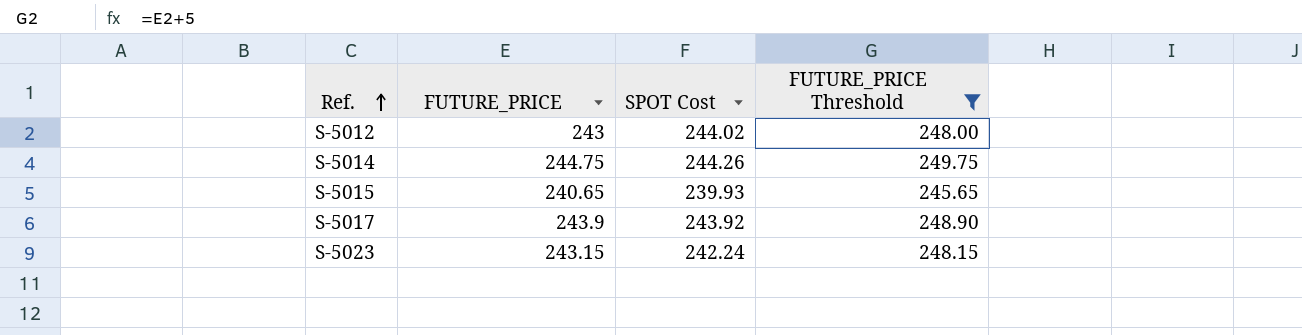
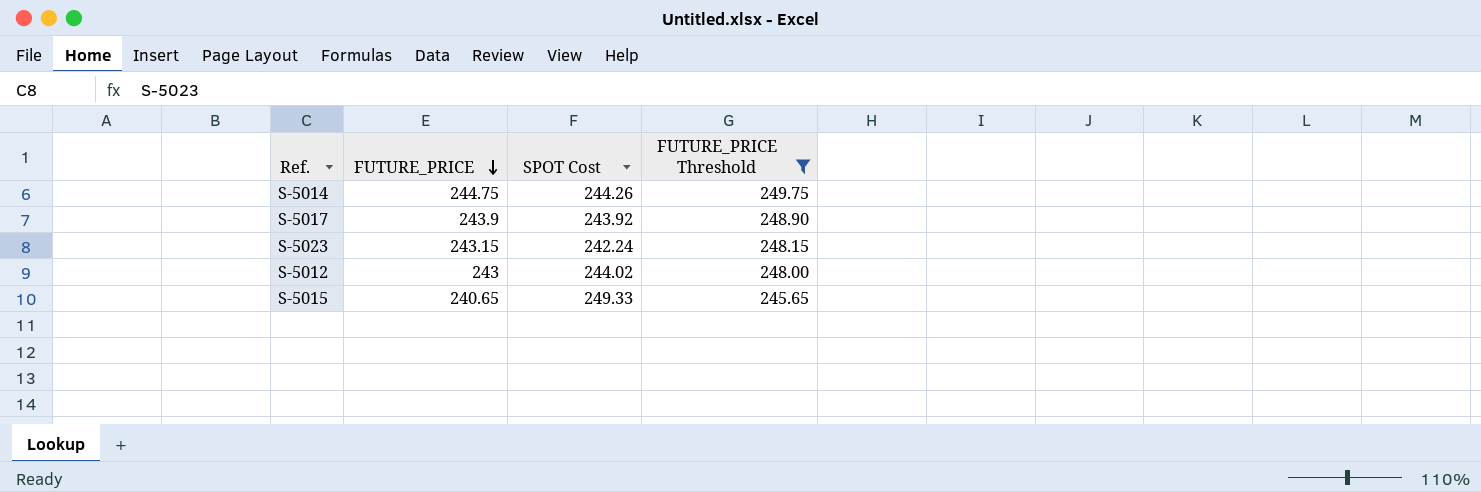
row order: Ref. ascending -> FUTURE_PRICE descending
S-5015 | SPOT Cost: 239.93 -> 249.33

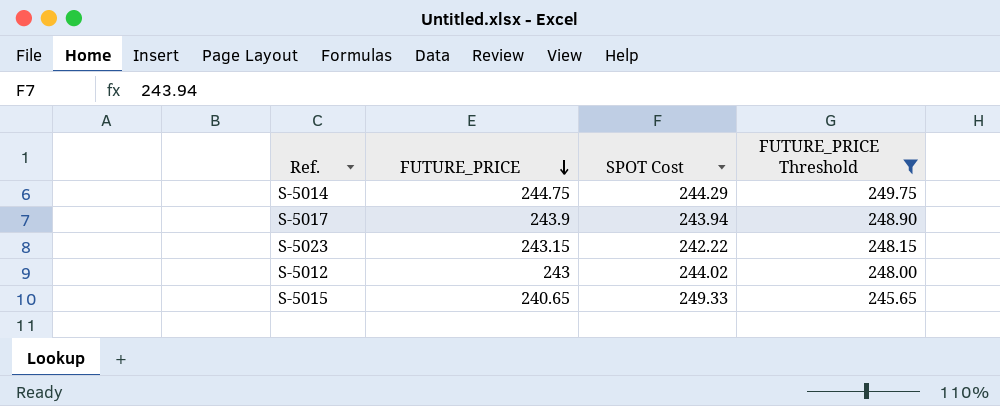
S-5014 | SPOT Cost: 244.26 -> 244.29
S-5017 | SPOT Cost: 243.92 -> 243.94
S-5023 | SPOT Cost: 242.24 -> 242.22

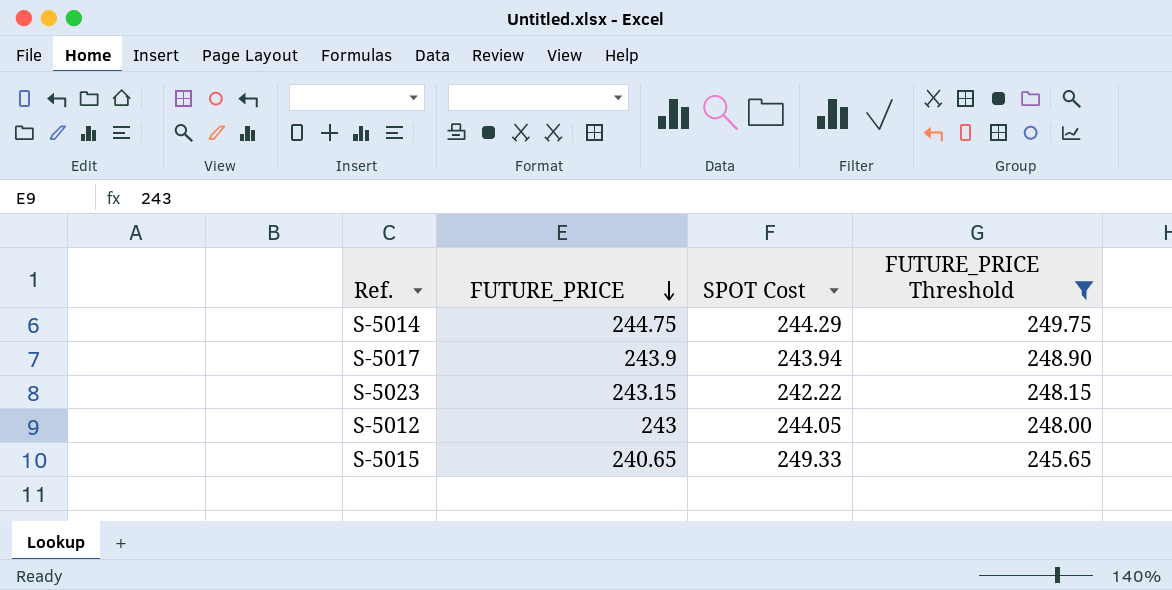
S-5012 | SPOT Cost: 244.02 -> 244.05

